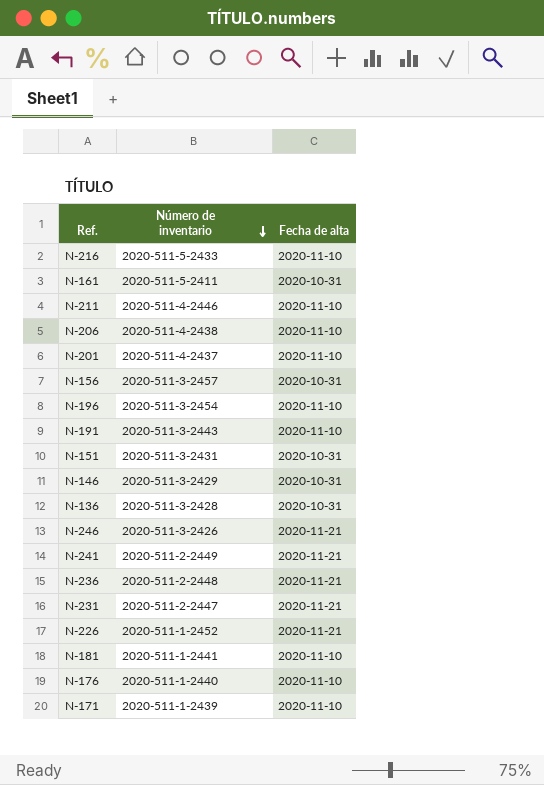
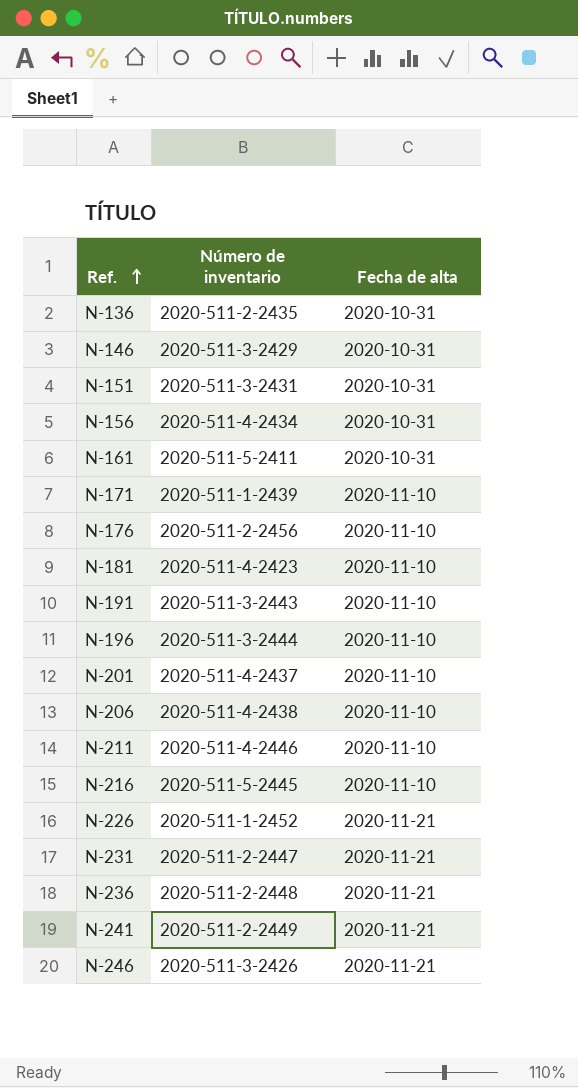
row order: Número de inventario descending -> Ref. ascending
N-136 | Número de inventario: 2020-511-3-2428 -> 2020-511-2-2435
N-156 | Número de inventario: 2020-511-3-2457 -> 2020-511-4-2434
N-176 | Número de inventario: 2020-511-1-2440 -> 2020-511-2-2456
N-181 | Número de inventario: 2020-511-1-2441 -> 2020-511-4-2423
N-196 | Número de inventario: 2020-511-3-2454 -> 2020-511-3-2444
N-216 | Número de inventario: 2020-511-5-2433 -> 2020-511-5-2445

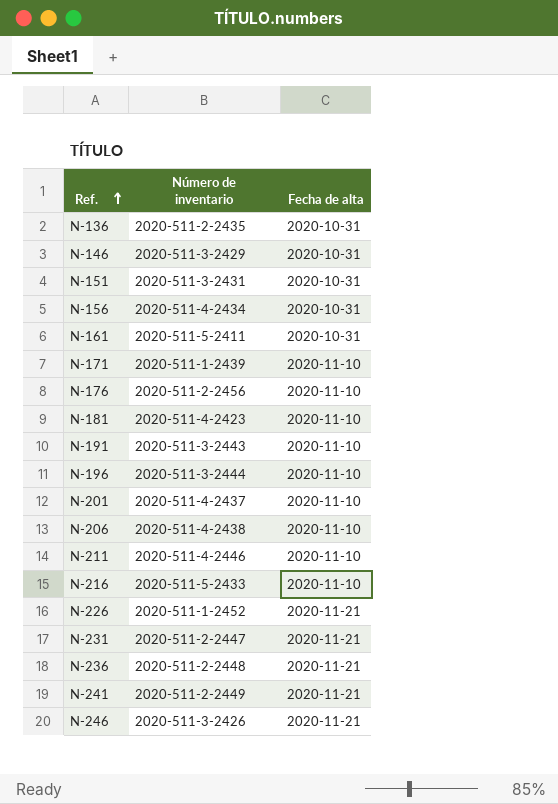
N-216 | Número de inventario: 2020-511-5-2445 -> 2020-511-5-2433

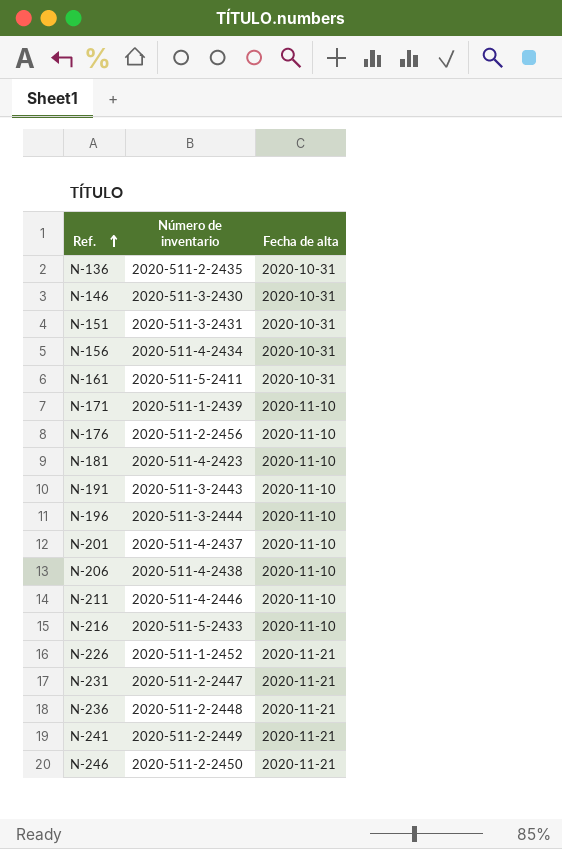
N-146 | Número de inventario: 2020-511-3-2429 -> 2020-511-3-2430
N-246 | Número de inventario: 2020-511-3-2426 -> 2020-511-2-2450

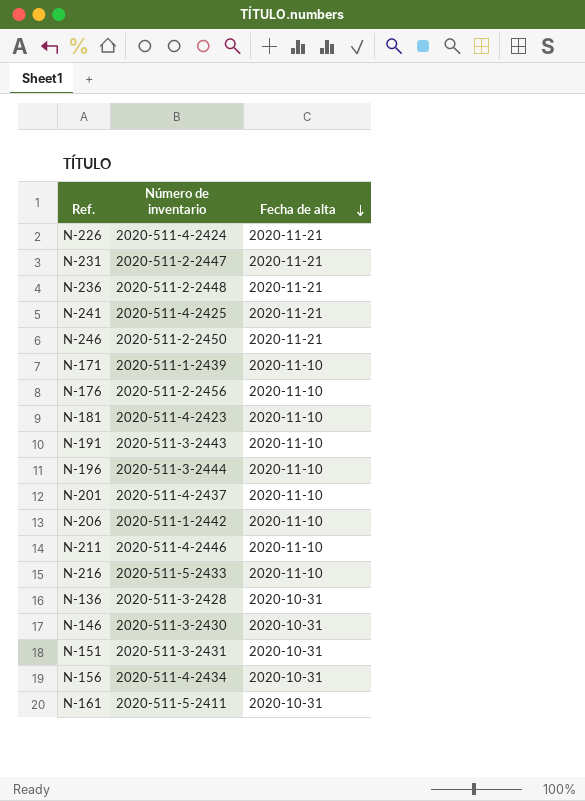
row order: Ref. ascending -> Fecha de alta descending
N-226 | Número de inventario: 2020-511-1-2452 -> 2020-511-4-2424
N-241 | Número de inventario: 2020-511-2-2449 -> 2020-511-4-2425
N-206 | Número de inventario: 2020-511-4-2438 -> 2020-511-1-2442
N-136 | Número de inventario: 2020-511-2-2435 -> 2020-511-3-2428

